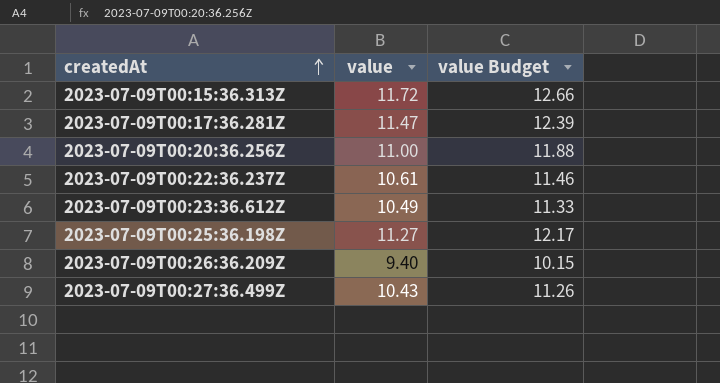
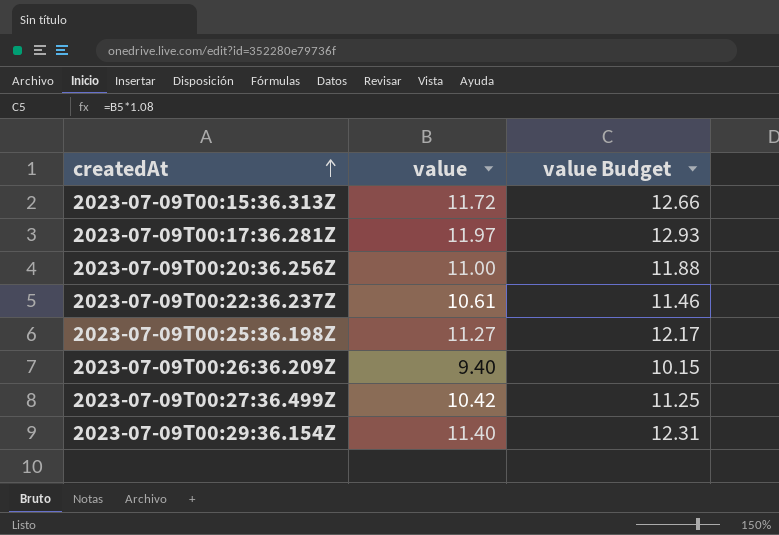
row 2023-07-09T00:23:36.612Z: 10.49 | 11.33 -> none
2023-07-09T00:17:36.281Z | value: 11.47 -> 11.97
2023-07-09T00:17:36.281Z | value Budget: 12.39 -> 12.93
2023-07-09T00:27:36.499Z | value: 10.43 -> 10.42
2023-07-09T00:27:36.499Z | value Budget: 11.26 -> 11.25
row 2023-07-09T00:29:36.154Z: none -> 11.40 | 12.31

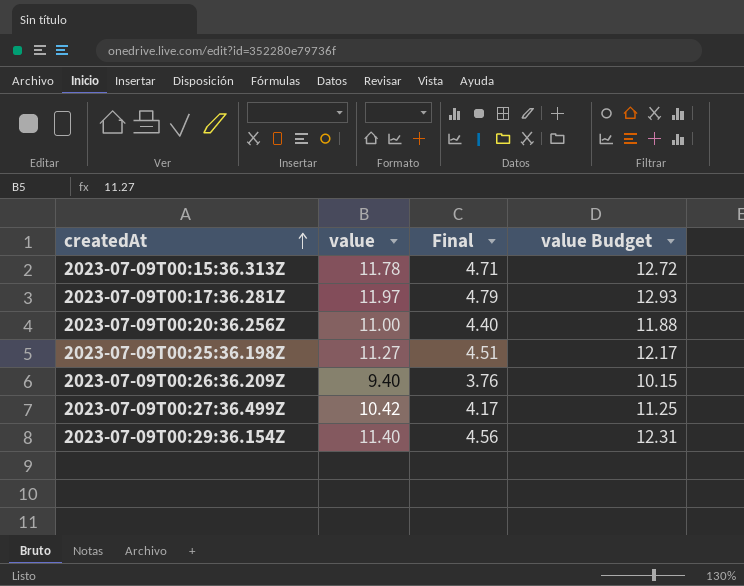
column Final | formula: none -> [value] * 0.4
row 2023-07-09T00:22:36.237Z: 10.61 | 11.46 -> none
2023-07-09T00:15:36.313Z | value: 11.72 -> 11.78
2023-07-09T00:15:36.313Z | value Budget: 12.66 -> 12.72

